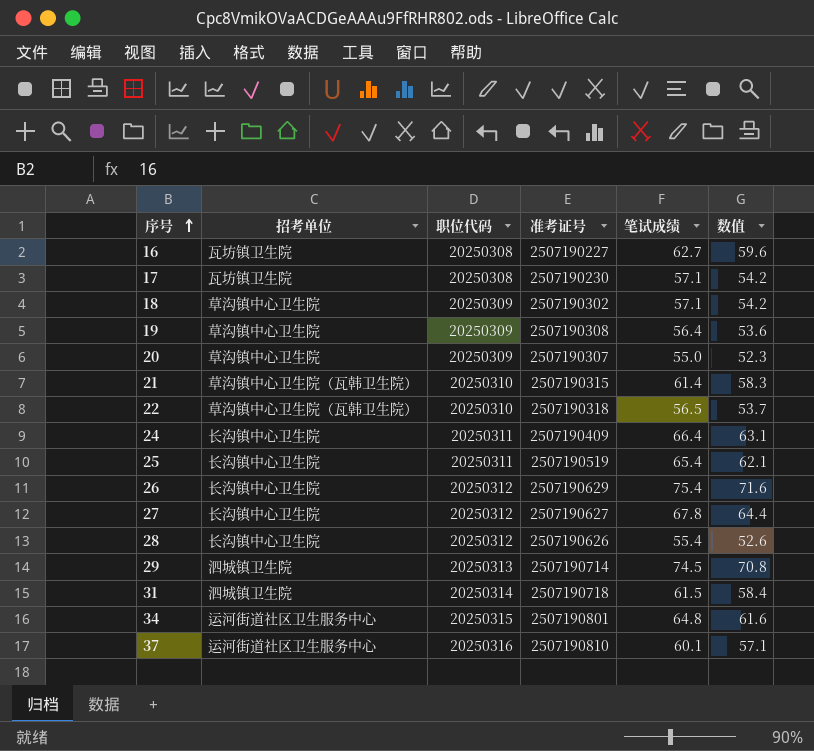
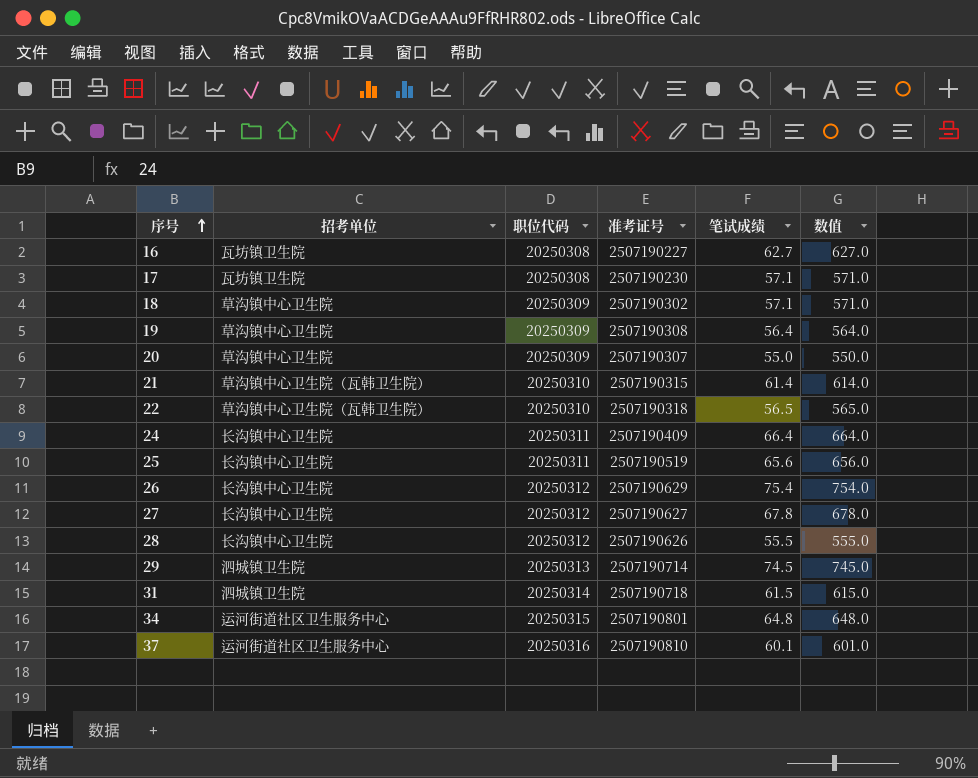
column 数值 | formula: [笔试成绩] * 0.95 -> [笔试成绩] * 10
25 | 笔试成绩: 65.4 -> 65.6
28 | 笔试成绩: 55.4 -> 55.5

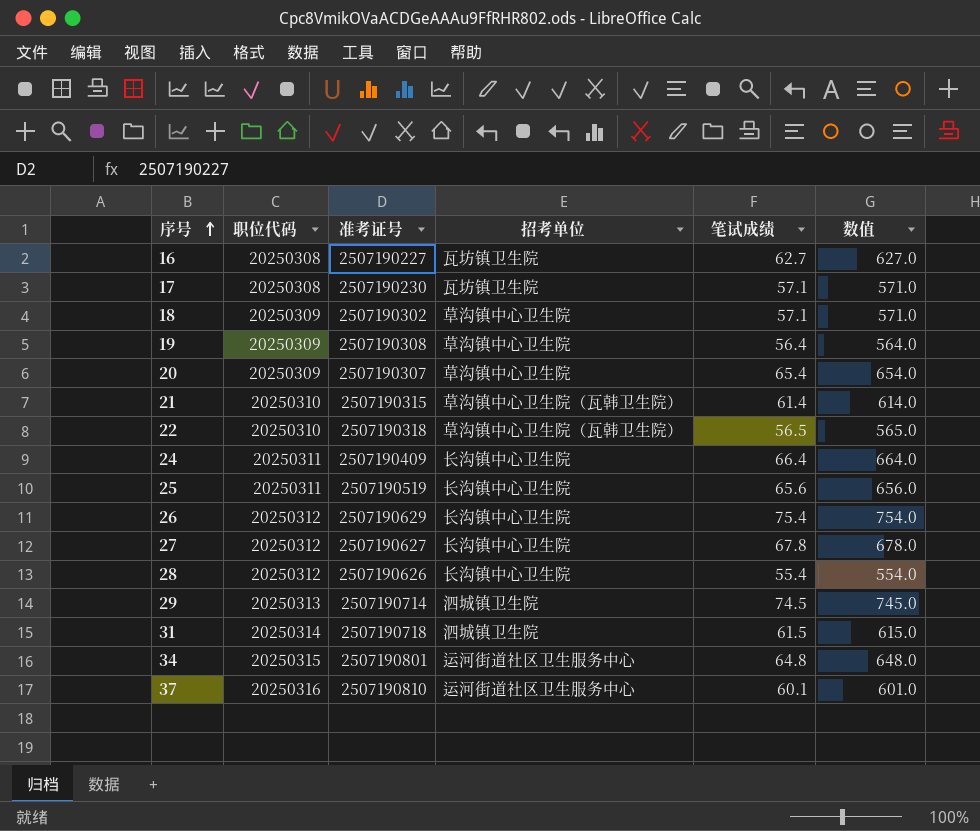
column 招考单位 | position: 2 -> 4
20 | 笔试成绩: 55.0 -> 65.4
20 | 数值: 550.0 -> 654.0
28 | 笔试成绩: 55.5 -> 55.4
28 | 数值: 555.0 -> 554.0

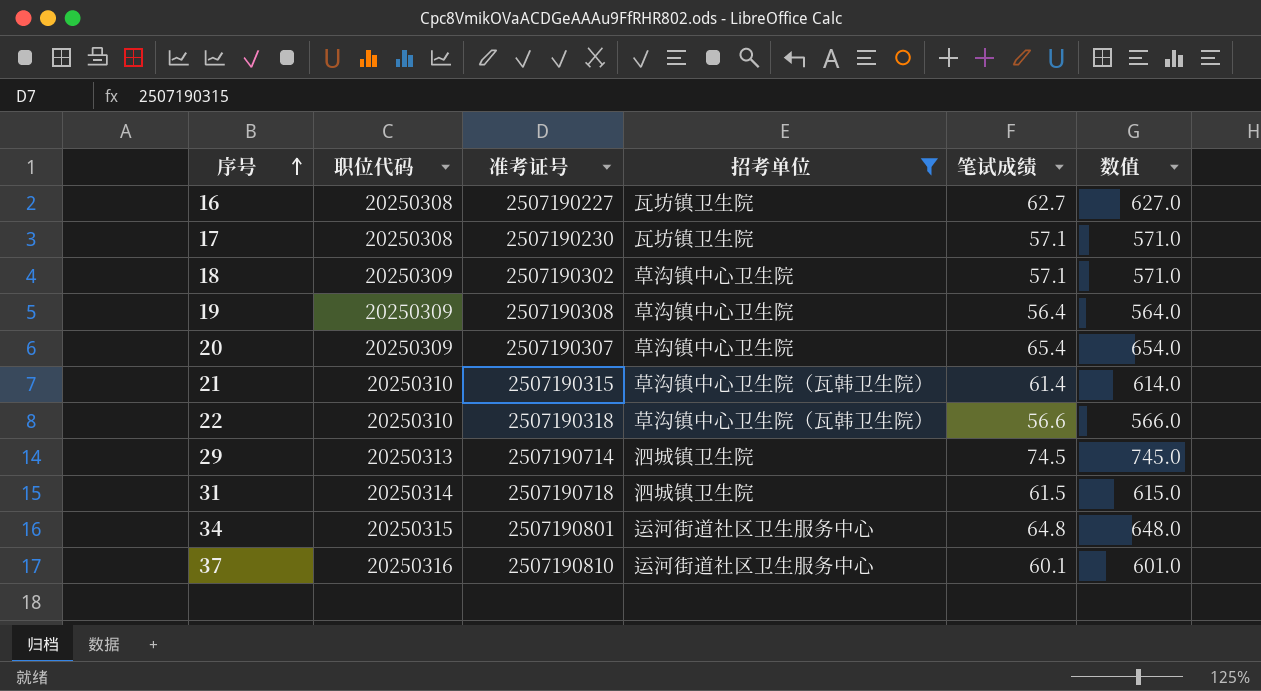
filter: none -> 招考单位 != 长沟镇中心卫生院
22 | 笔试成绩: 56.5 -> 56.6
22 | 数值: 565.0 -> 566.0

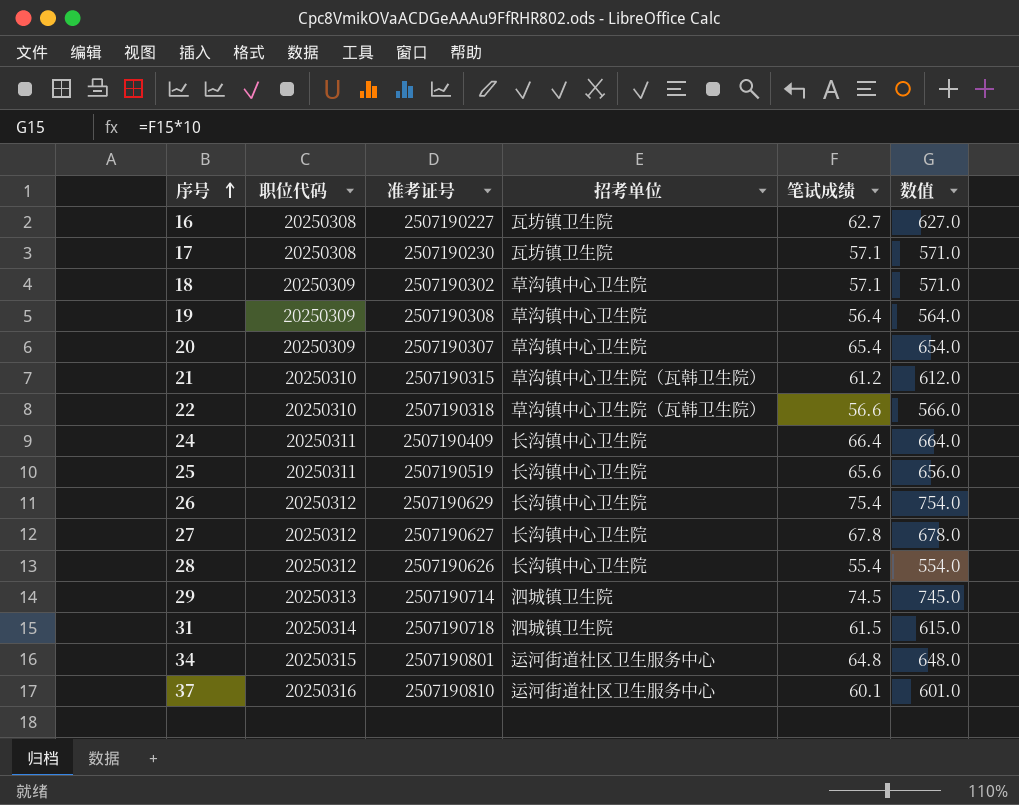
filter: 招考单位 != 长沟镇中心卫生院 -> none
21 | 笔试成绩: 61.4 -> 61.2
21 | 数值: 614.0 -> 612.0

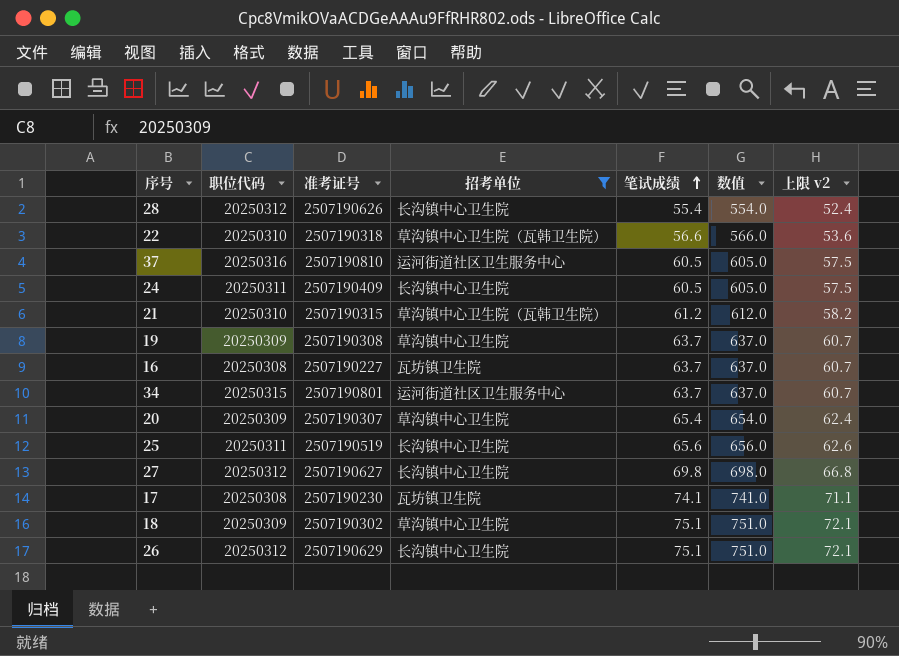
filter: none -> 招考单位 != 泗城镇卫生院
row order: 序号 ascending -> 笔试成绩 ascending
column 上限 v2 | formula: none -> [笔试成绩] - 3
37 | 笔试成绩: 60.1 -> 60.5
37 | 数值: 601.0 -> 605.0
24 | 笔试成绩: 66.4 -> 60.5
24 | 数值: 664.0 -> 605.0
19 | 笔试成绩: 56.4 -> 63.7
19 | 数值: 564.0 -> 637.0
16 | 笔试成绩: 62.7 -> 63.7
16 | 数值: 627.0 -> 637.0
34 | 笔试成绩: 64.8 -> 63.7
34 | 数值: 648.0 -> 637.0
27 | 笔试成绩: 67.8 -> 69.8
27 | 数值: 678.0 -> 698.0
17 | 笔试成绩: 57.1 -> 74.1
17 | 数值: 571.0 -> 741.0
18 | 笔试成绩: 57.1 -> 75.1
18 | 数值: 571.0 -> 751.0
26 | 笔试成绩: 75.4 -> 75.1
26 | 数值: 754.0 -> 751.0

